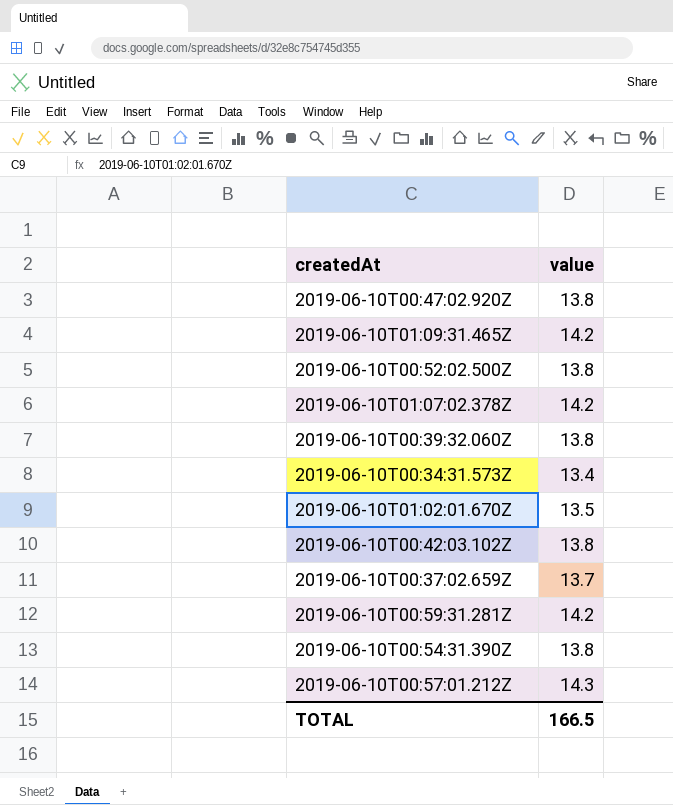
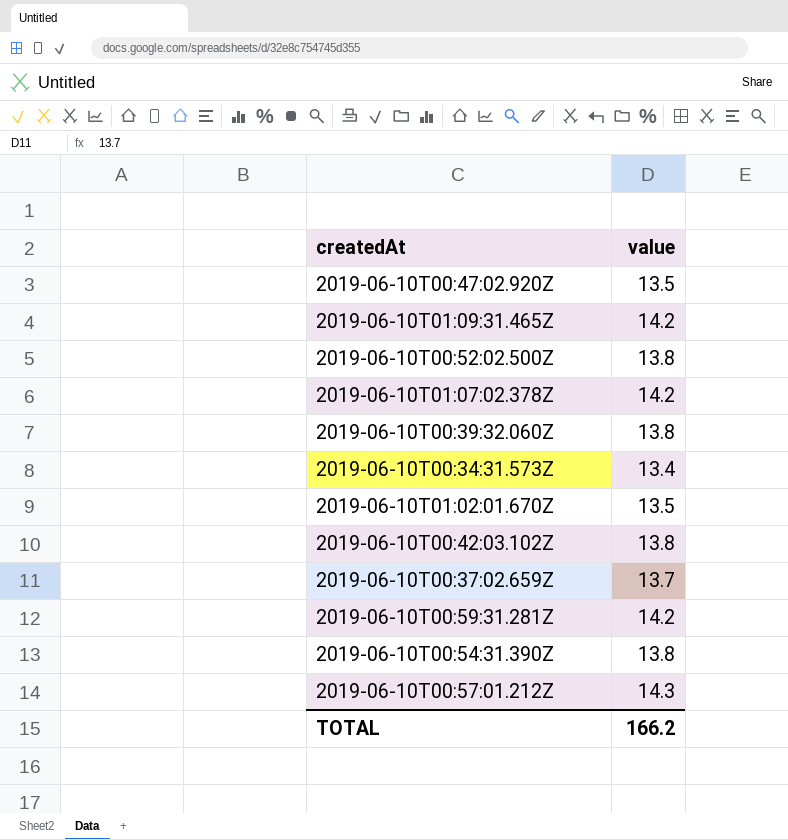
2019-06-10T00:47:02.920Z | value: 13.8 -> 13.5
TOTAL | value: 166.5 -> 166.2

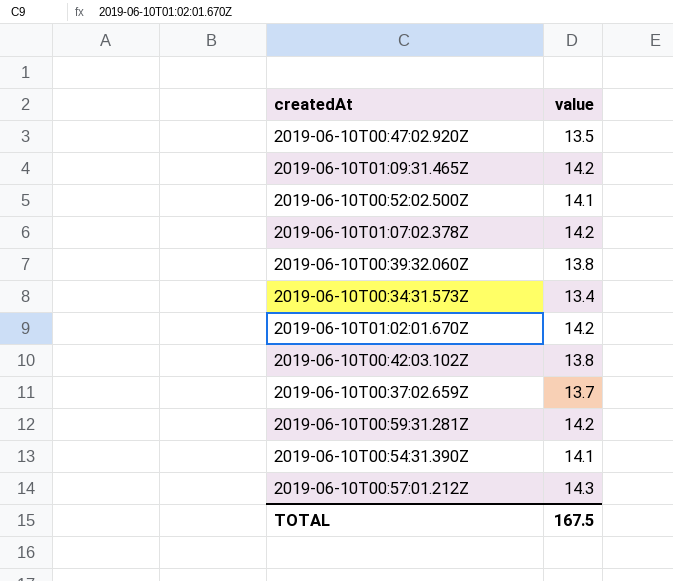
2019-06-10T00:52:02.500Z | value: 13.8 -> 14.1
2019-06-10T01:02:01.670Z | value: 13.5 -> 14.2
2019-06-10T00:54:31.390Z | value: 13.8 -> 14.1
TOTAL | value: 166.2 -> 167.5

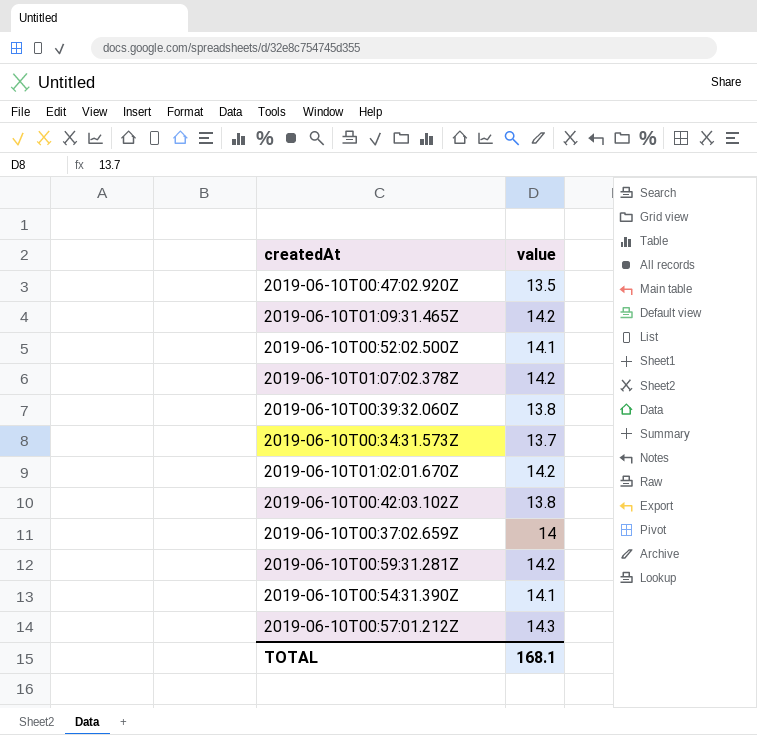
2019-06-10T00:34:31.573Z | value: 13.4 -> 13.7
2019-06-10T00:37:02.659Z | value: 13.7 -> 14
TOTAL | value: 167.5 -> 168.1

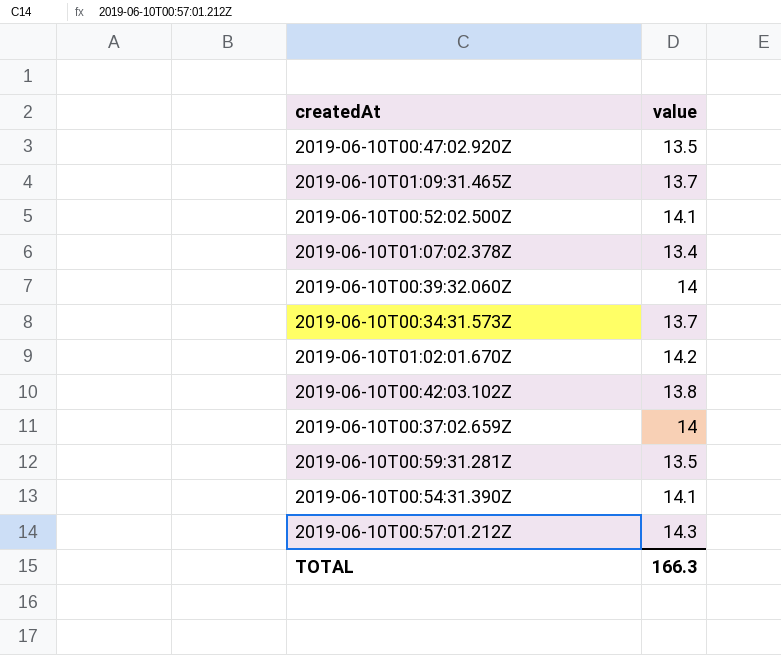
2019-06-10T01:09:31.465Z | value: 14.2 -> 13.7
2019-06-10T01:07:02.378Z | value: 14.2 -> 13.4
2019-06-10T00:39:32.060Z | value: 13.8 -> 14
2019-06-10T00:59:31.281Z | value: 14.2 -> 13.5
TOTAL | value: 168.1 -> 166.3

